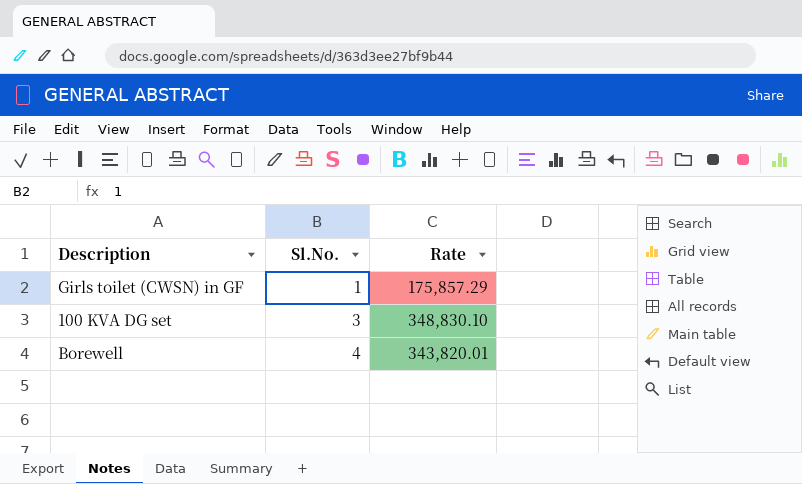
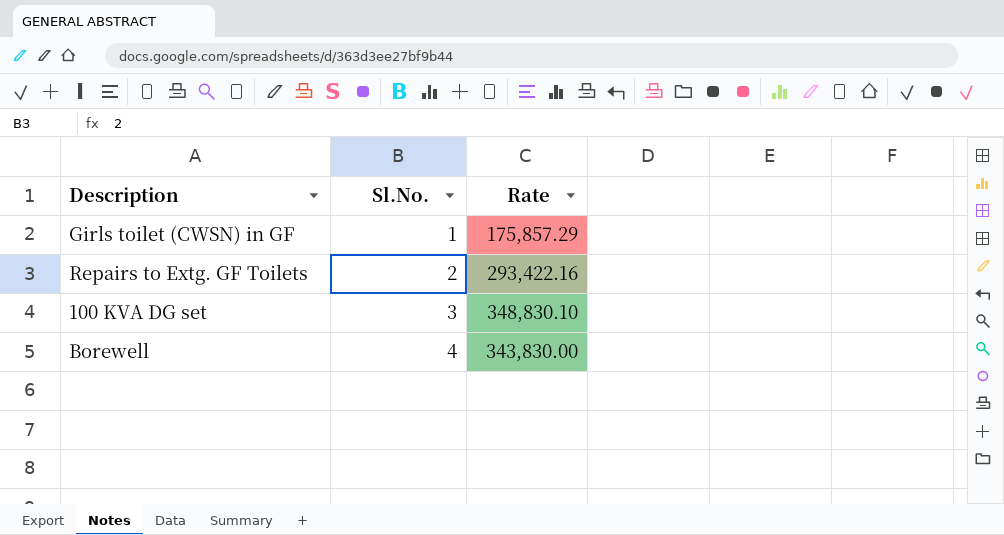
row Repairs to Extg. GF Toilets: none -> 2 | 293,422.16
Borewell | Rate: 343,820.01 -> 343,830.00

